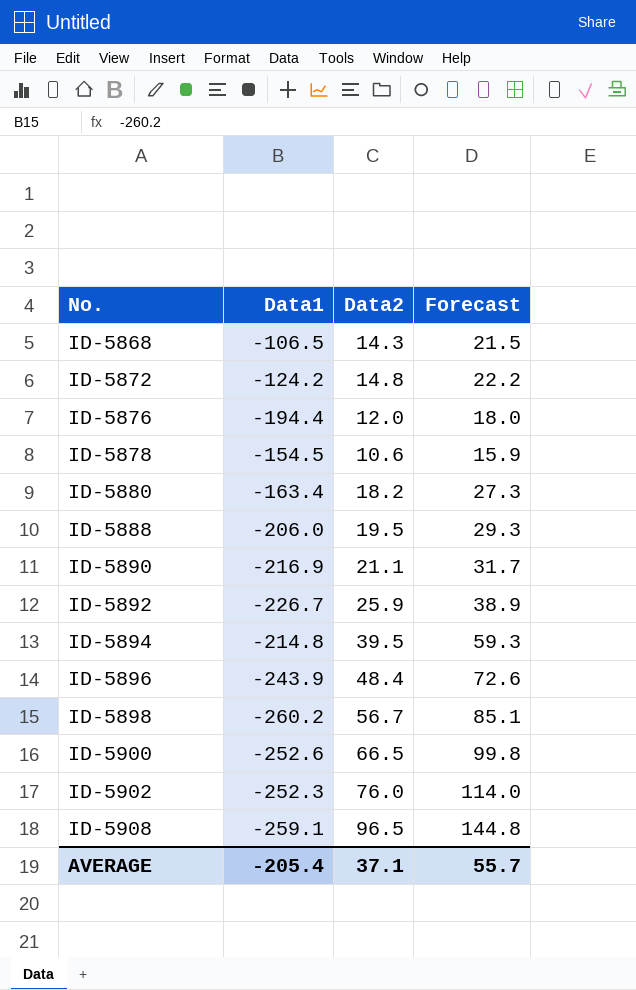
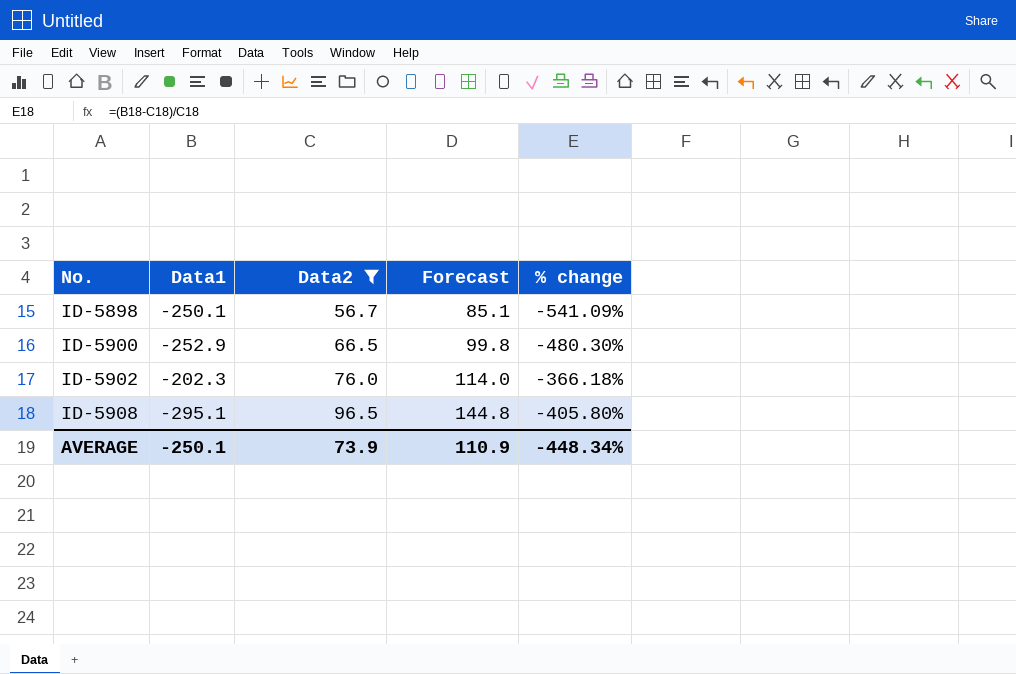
filter: none -> Data2 >= 56.7
column % change | formula: none -> ([Data1] - [Data2]) / [Data2]
ID-5898 | Data1: -260.2 -> -250.1
ID-5900 | Data1: -252.6 -> -252.9
ID-5902 | Data1: -252.3 -> -202.3
ID-5908 | Data1: -259.1 -> -295.1
AVERAGE | Data1: -205.4 -> -250.1
AVERAGE | Data2: 37.1 -> 73.9
AVERAGE | Forecast: 55.7 -> 110.9

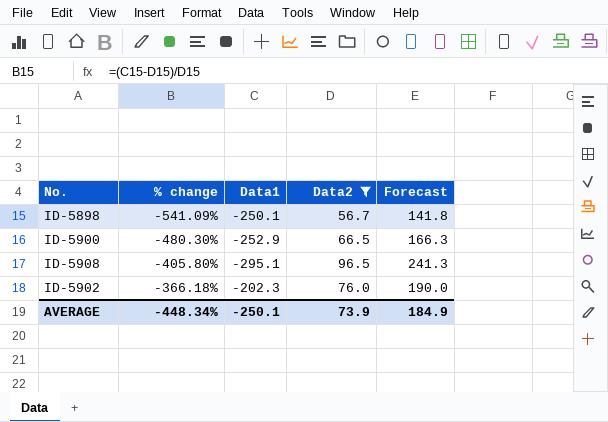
row order: No. ascending -> % change ascending
column % change | position: 5 -> 2
column Forecast | formula: [Data2] * 1.5 -> [Data2] * 2.5
AVERAGE | Forecast: 110.9 -> 184.9

